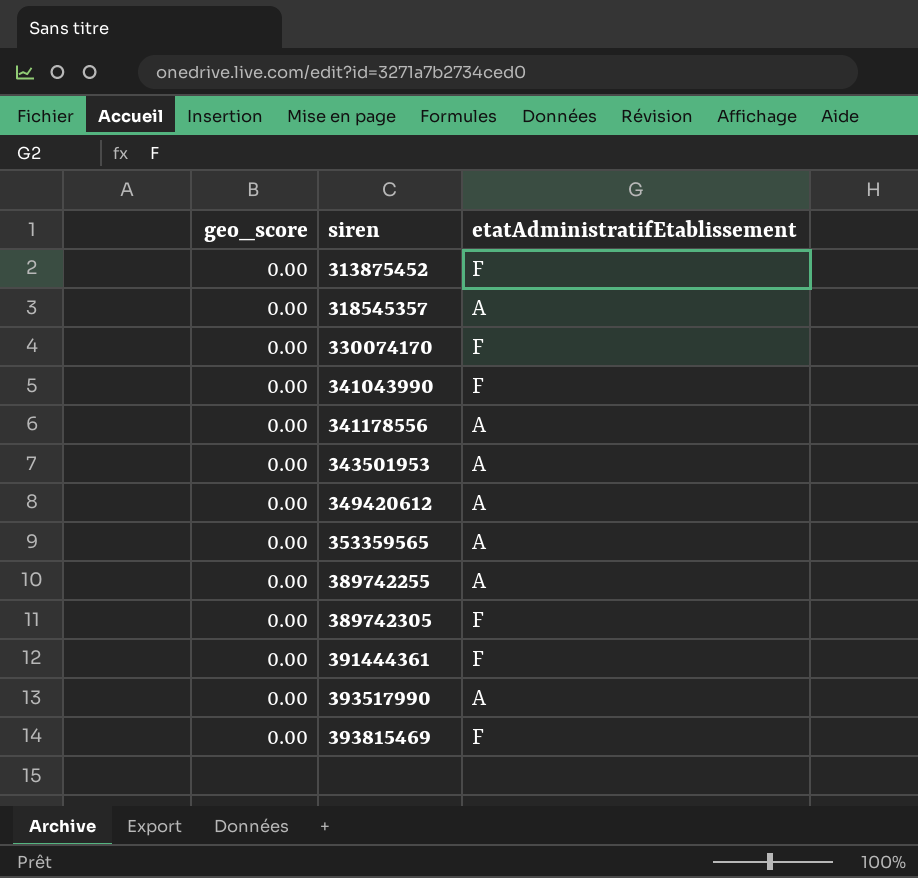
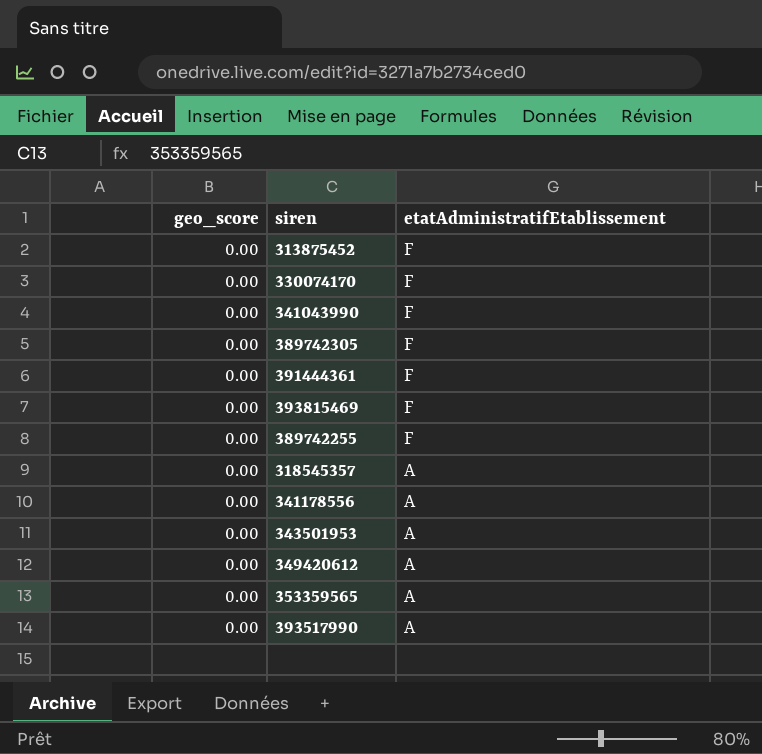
row order: siren ascending -> etatAdministratifEtablissement descending
389742255 | etatAdministratifEtablissement: A -> F

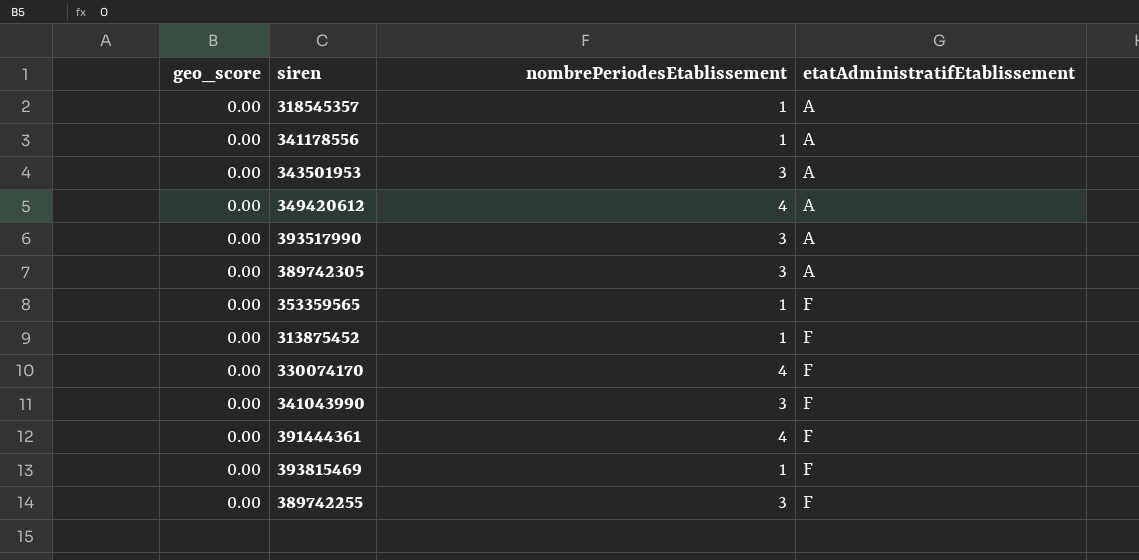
row order: etatAdministratifEtablissement descending -> etatAdministratifEtablissement ascending
column nombrePeriodesEtablissement | position: none -> 3
389742305 | etatAdministratifEtablissement: F -> A
353359565 | etatAdministratifEtablissement: A -> F

